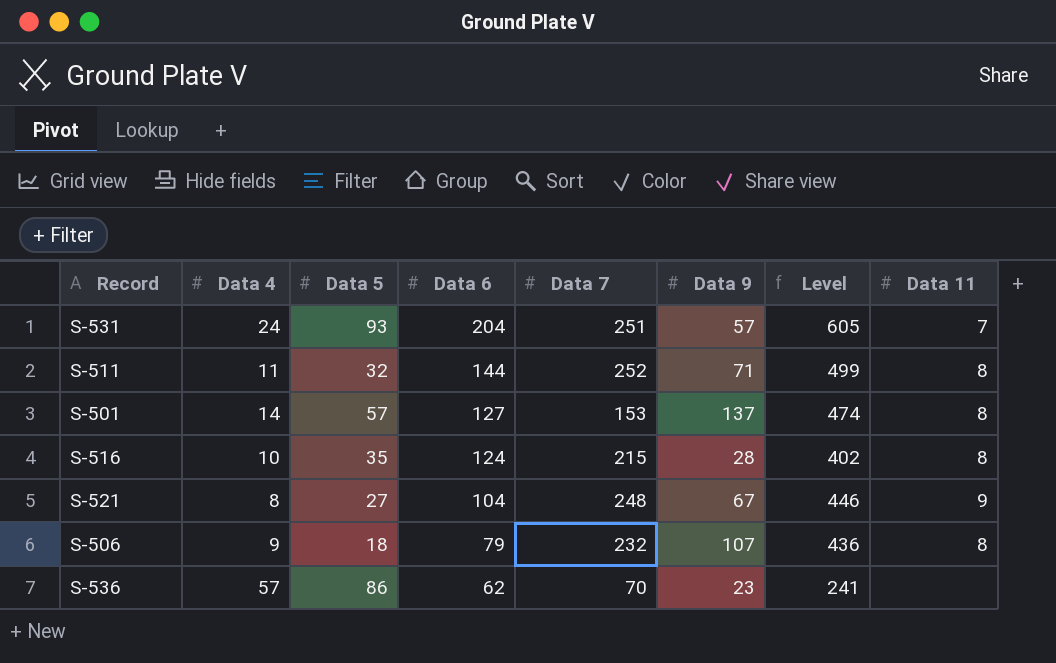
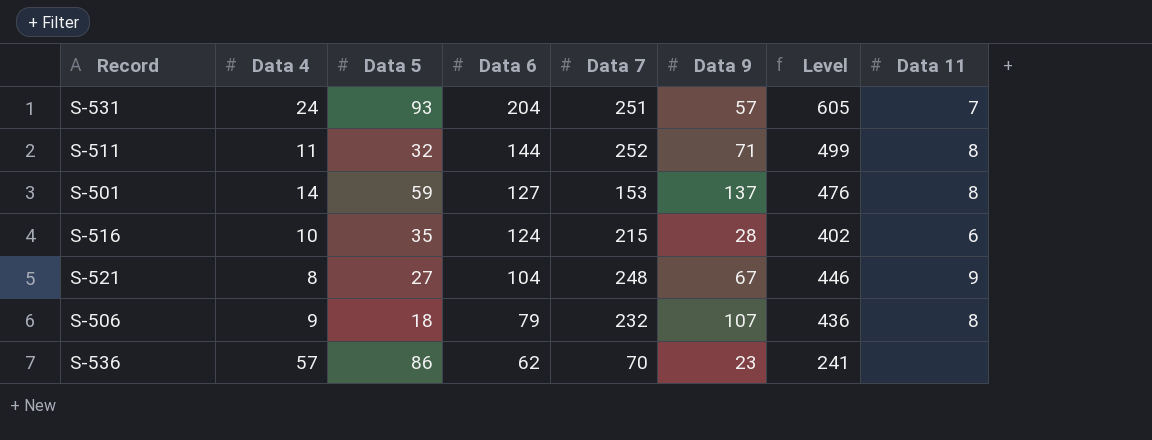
S-501 | Data 5: 57 -> 59
S-501 | Level: 474 -> 476
S-516 | Data 11: 8 -> 6

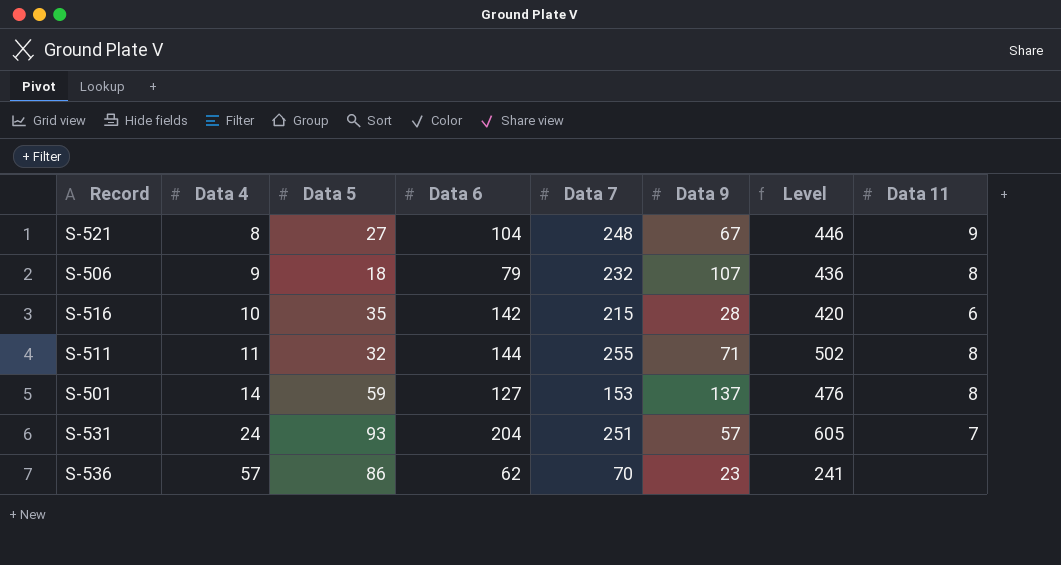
row order: Data 6 descending -> Data 4 ascending
S-516 | Data 6: 124 -> 142
S-516 | Level: 402 -> 420
S-511 | Data 7: 252 -> 255
S-511 | Level: 499 -> 502

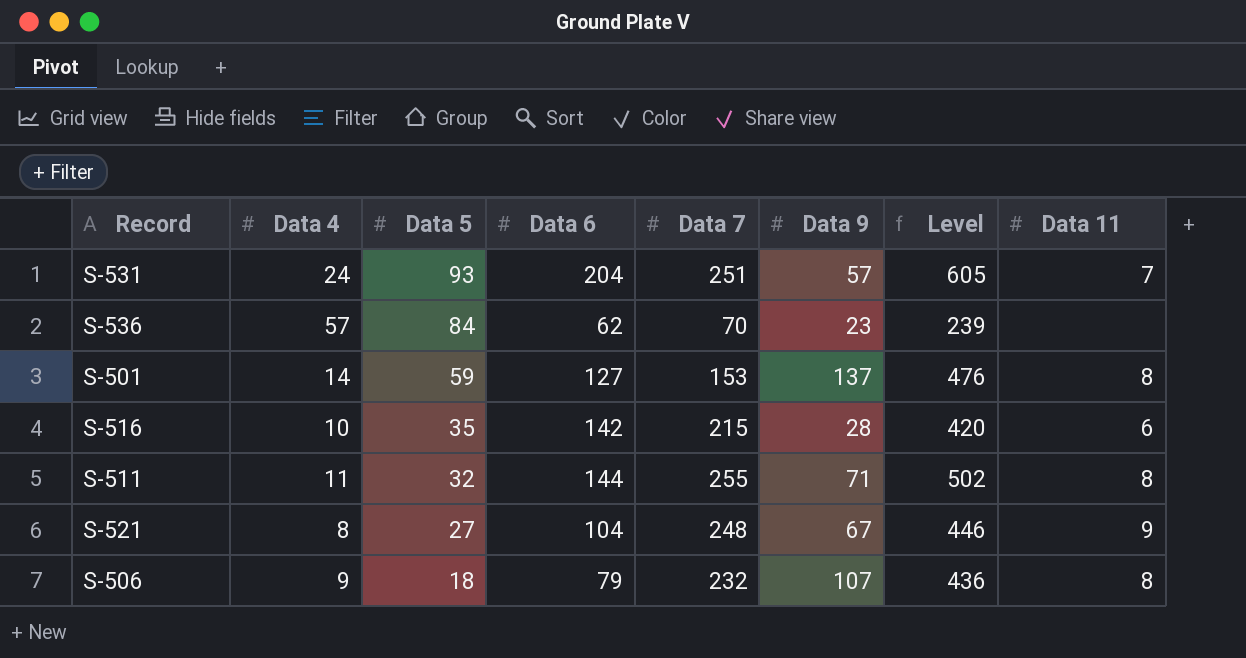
row order: Data 4 ascending -> Data 5 descending
S-536 | Data 5: 86 -> 84
S-536 | Level: 241 -> 239

